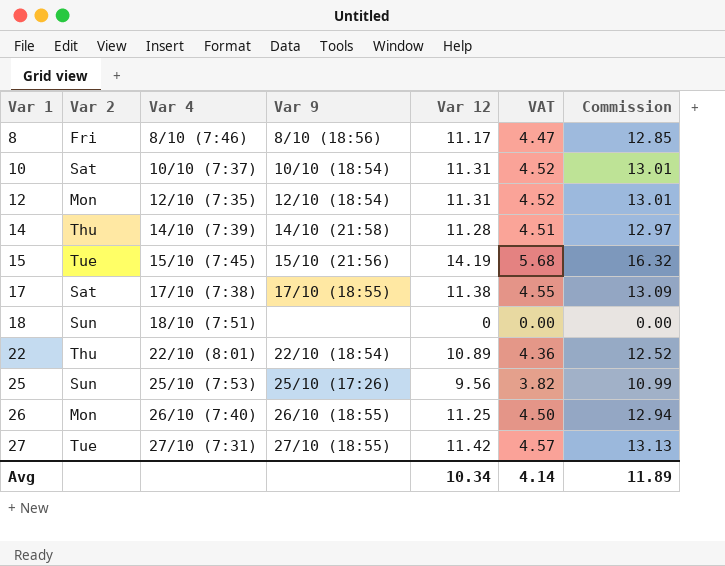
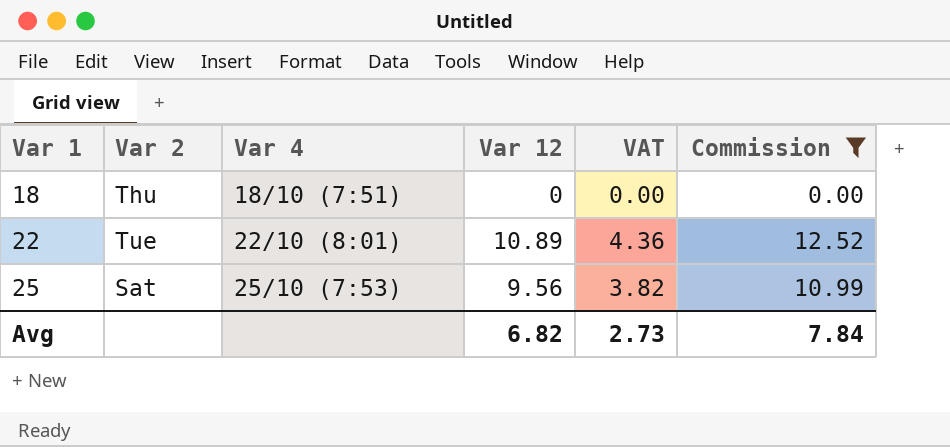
filter: none -> Commission <= 12.52
column Var 9 | position: 4 -> none
18 | Var 2: Sun -> Thu
22 | Var 2: Thu -> Tue
25 | Var 2: Sun -> Sat
Avg | Var 12: 10.34 -> 6.82
Avg | VAT: 4.14 -> 2.73
Avg | Commission: 11.89 -> 7.84

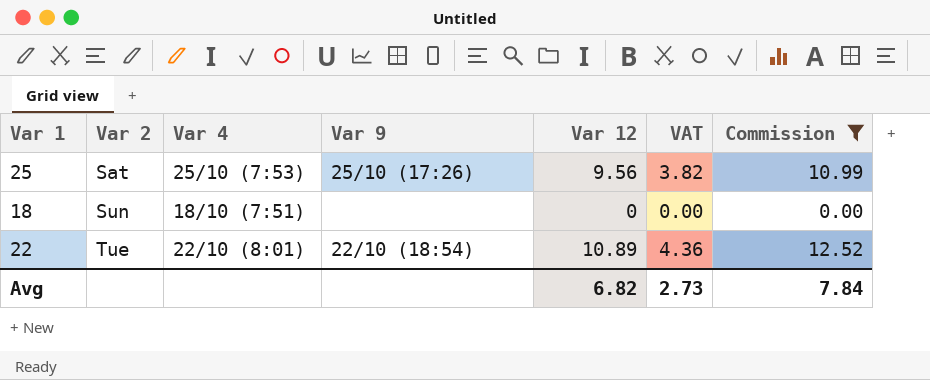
row order: Var 1 ascending -> Var 2 ascending
column Var 9 | position: none -> 4
18 | Var 2: Thu -> Sun

